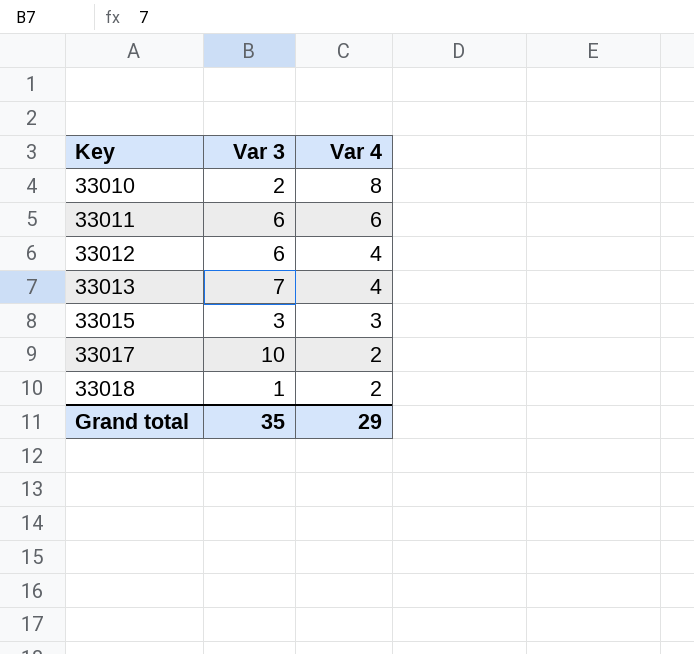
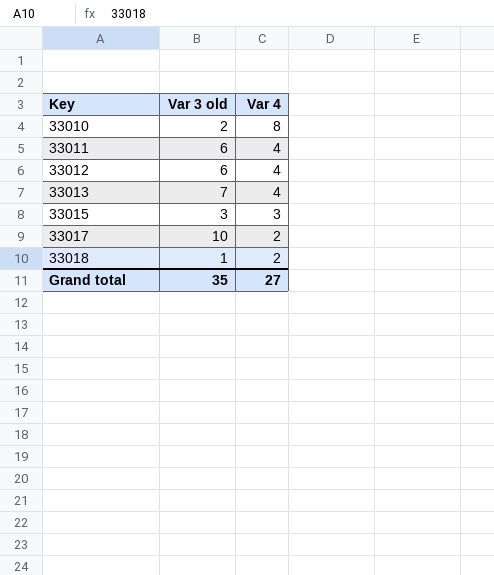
column name: Var 3 -> Var 3 old
33011 | Var 4: 6 -> 4
Grand total | Var 4: 29 -> 27

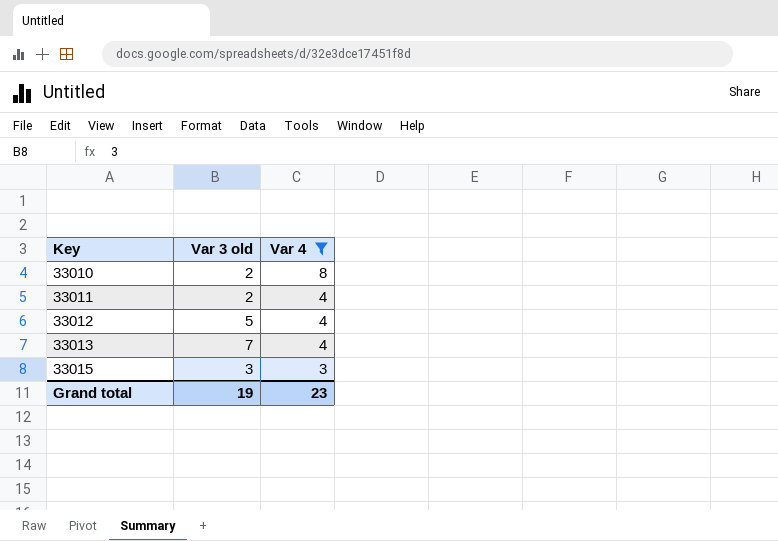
filter: none -> Var 4 != 2
33011 | Var 3 old: 6 -> 2
33012 | Var 3 old: 6 -> 5
Grand total | Var 3 old: 35 -> 19
Grand total | Var 4: 27 -> 23

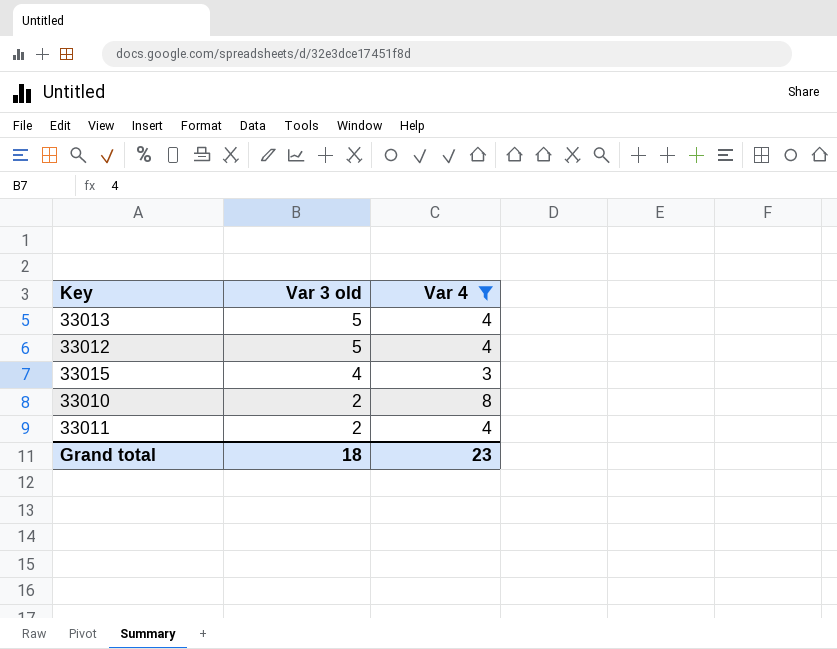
row order: Key ascending -> Var 3 old descending
33013 | Var 3 old: 7 -> 5
33015 | Var 3 old: 3 -> 4
Grand total | Var 3 old: 19 -> 18

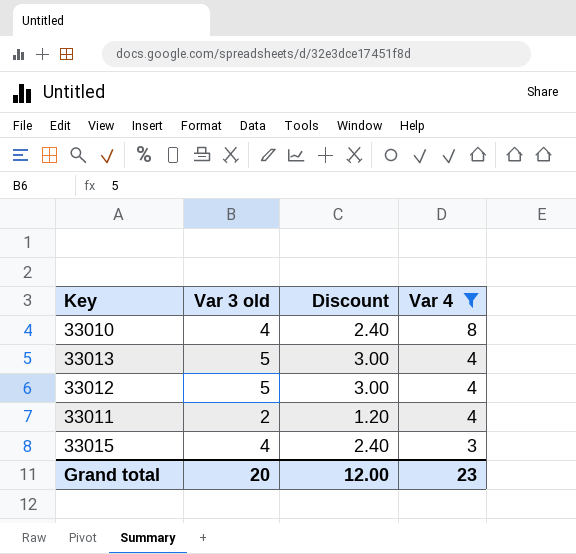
row order: Var 3 old descending -> Var 4 descending
column Discount | formula: none -> [Var 3 old] * 0.6
33010 | Var 3 old: 2 -> 4
Grand total | Var 3 old: 18 -> 20

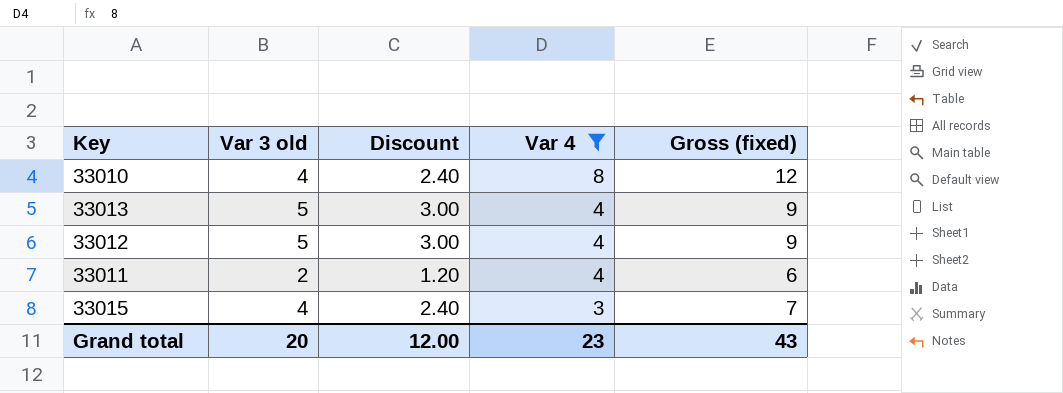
column Gross (fixed) | formula: none -> [Var 3 old] + [Var 4]

